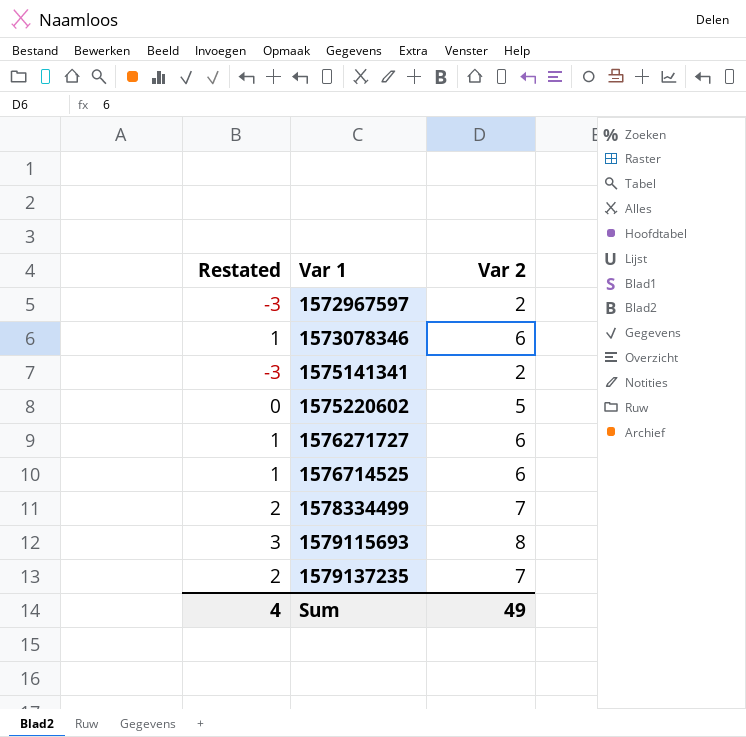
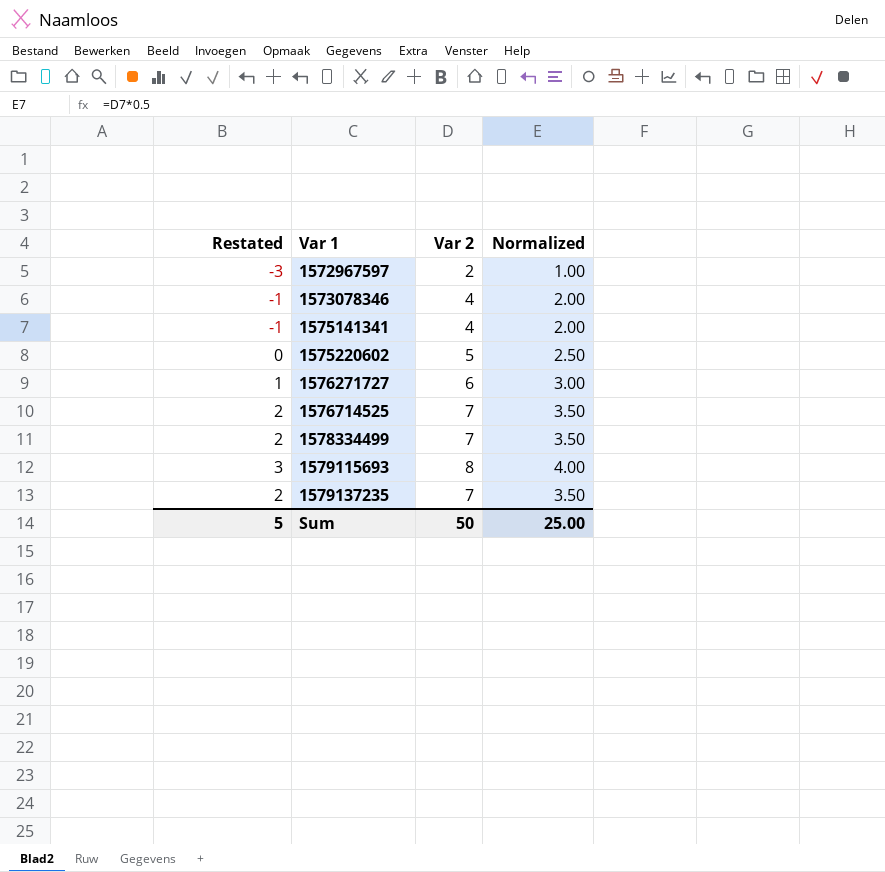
column Normalized | formula: none -> [Var 2] * 0.5
1573078346 | Restated: 1 -> -1
1573078346 | Var 2: 6 -> 4
1575141341 | Restated: -3 -> -1
1575141341 | Var 2: 2 -> 4
1576714525 | Restated: 1 -> 2
1576714525 | Var 2: 6 -> 7
Sum | Restated: 4 -> 5
Sum | Var 2: 49 -> 50

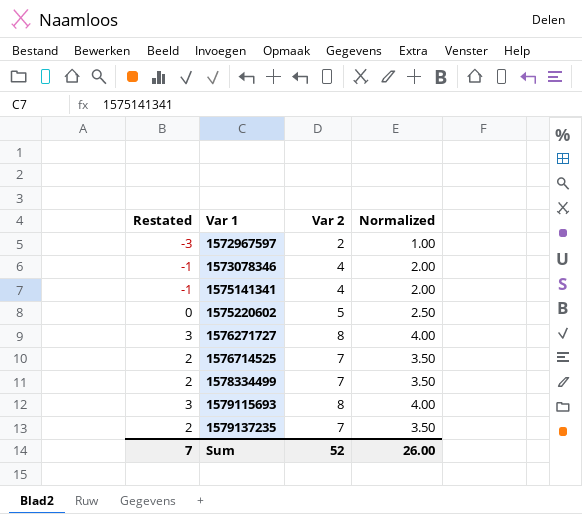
1576271727 | Restated: 1 -> 3
1576271727 | Var 2: 6 -> 8
1576271727 | Normalized: 3.00 -> 4.00
Sum | Restated: 5 -> 7
Sum | Var 2: 50 -> 52
Sum | Normalized: 25.00 -> 26.00

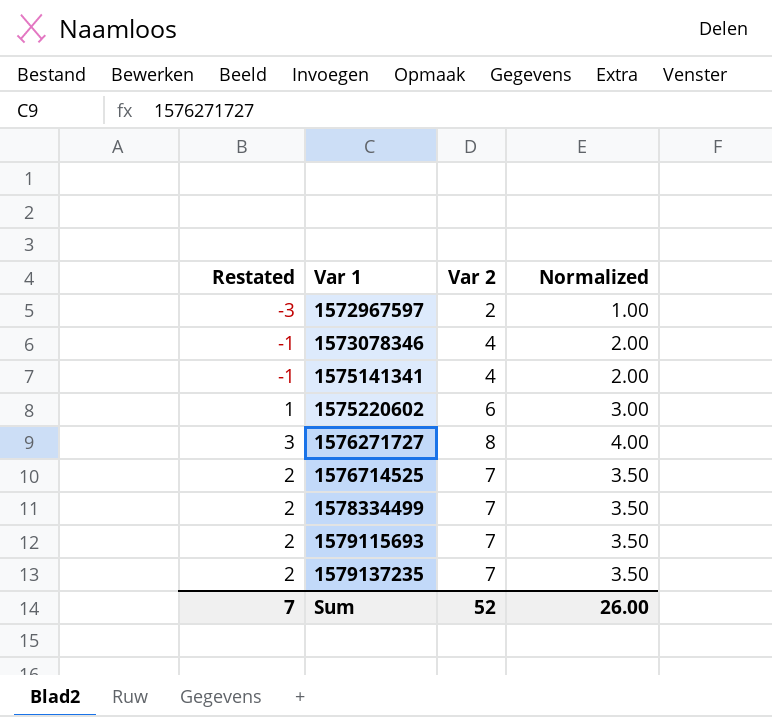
1575220602 | Restated: 0 -> 1
1575220602 | Var 2: 5 -> 6
1575220602 | Normalized: 2.50 -> 3.00
1579115693 | Restated: 3 -> 2
1579115693 | Var 2: 8 -> 7
1579115693 | Normalized: 4.00 -> 3.50

